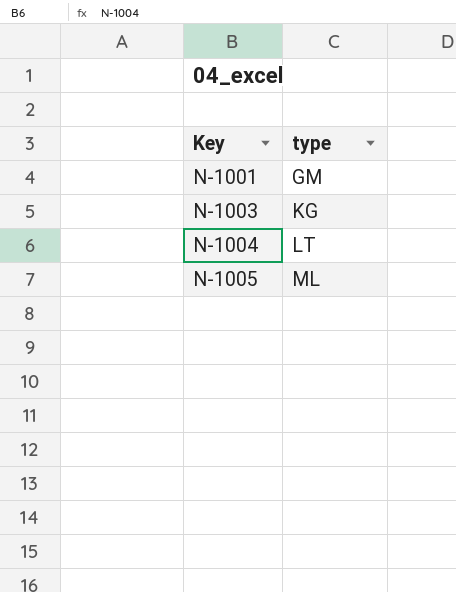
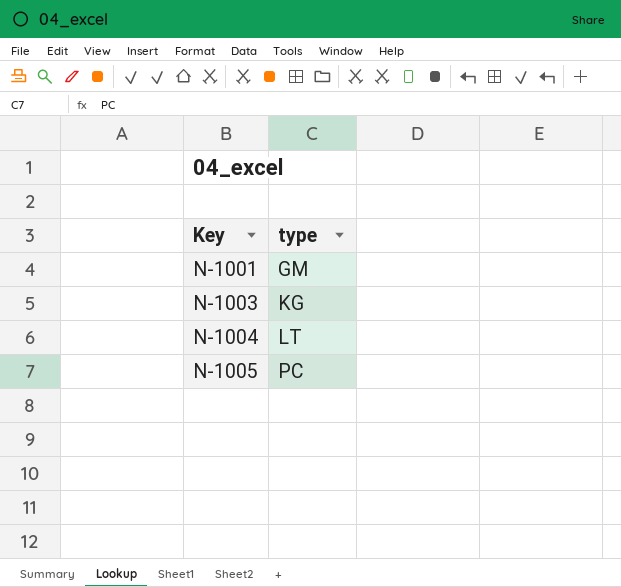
N-1005 | type: ML -> PC

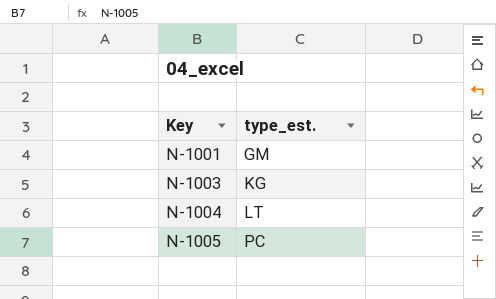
column name: type -> type_est.

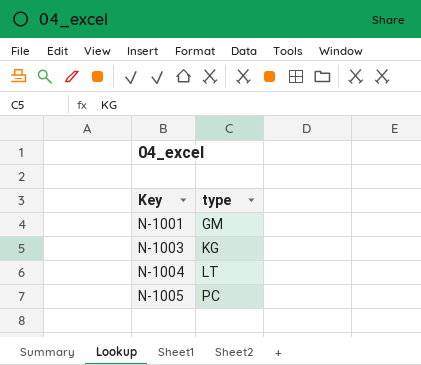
column name: type_est. -> type

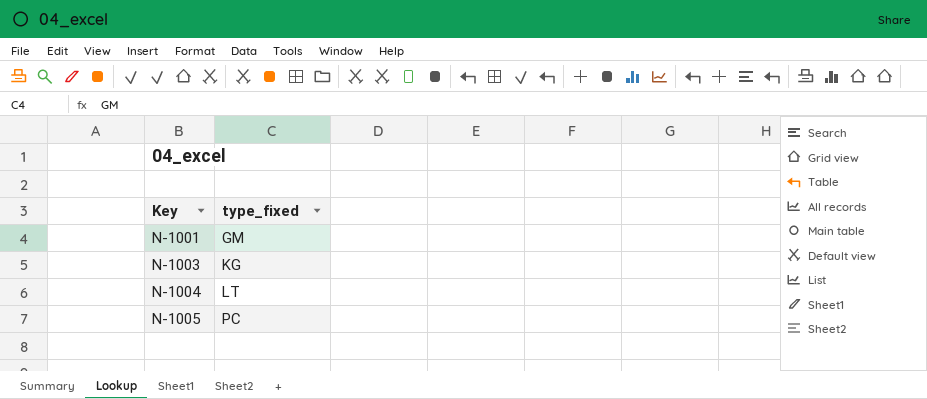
column name: type -> type_fixed

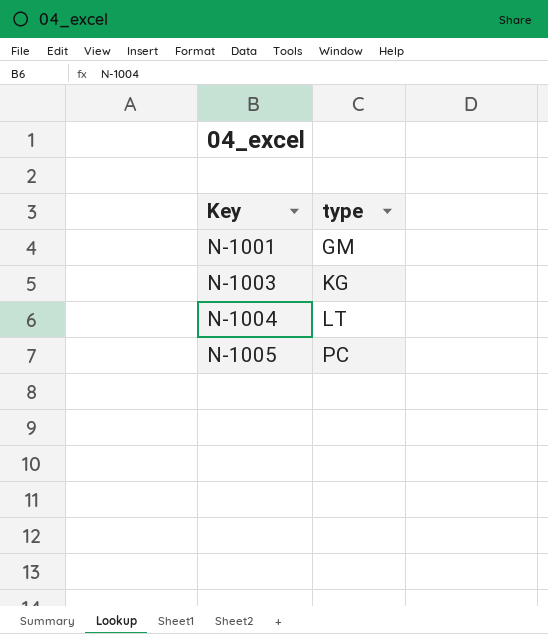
column name: type_fixed -> type

